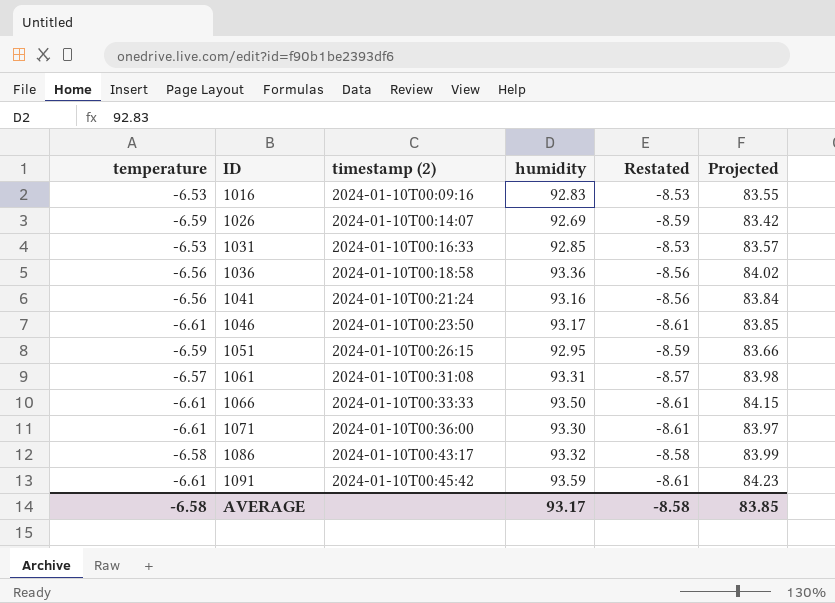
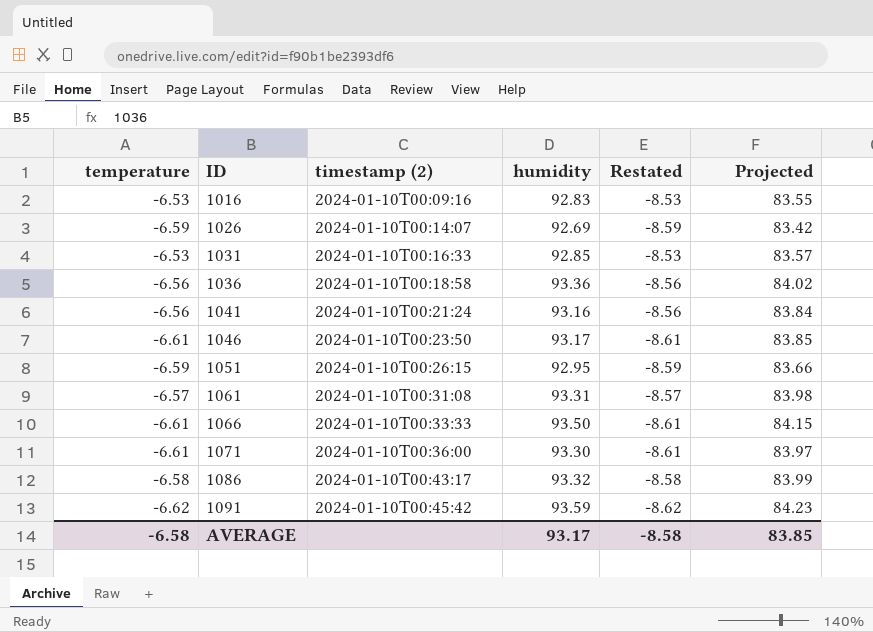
1091 | temperature: -6.61 -> -6.62
1091 | Restated: -8.61 -> -8.62

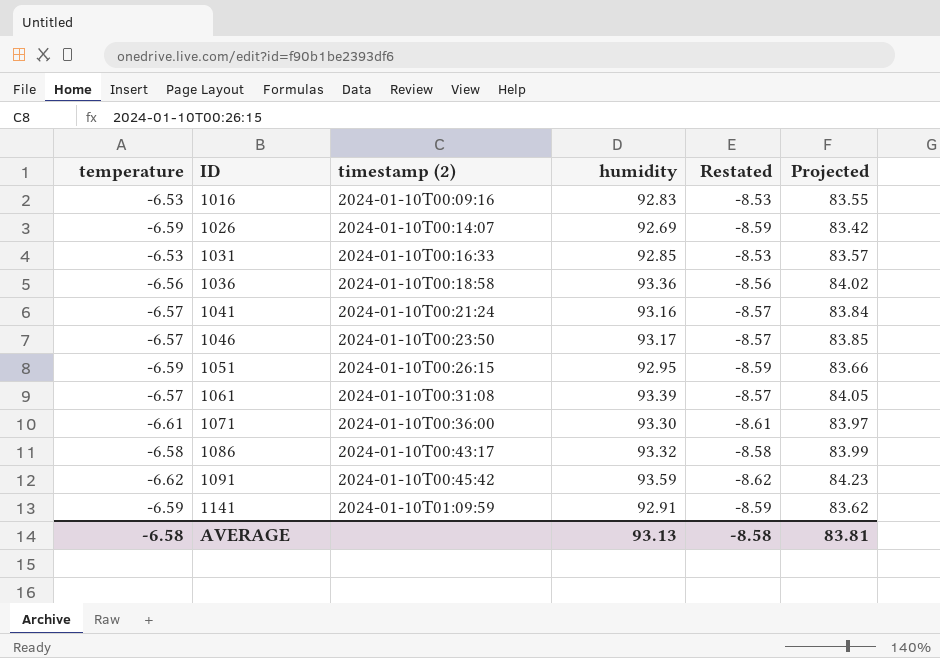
row 1066: -6.61 | 2024-01-10T00:33:33 | 93.50 | -8.61 | 84.15 -> none
1041 | temperature: -6.56 -> -6.57
1041 | Restated: -8.56 -> -8.57
1046 | temperature: -6.61 -> -6.57
1046 | Restated: -8.61 -> -8.57
1061 | humidity: 93.31 -> 93.39
1061 | Projected: 83.98 -> 84.05
row 1141: none -> -6.59 | 2024-01-10T01:09:59 | 92.91 | -8.59 | 83.62
AVERAGE | humidity: 93.17 -> 93.13
AVERAGE | Projected: 83.85 -> 83.81

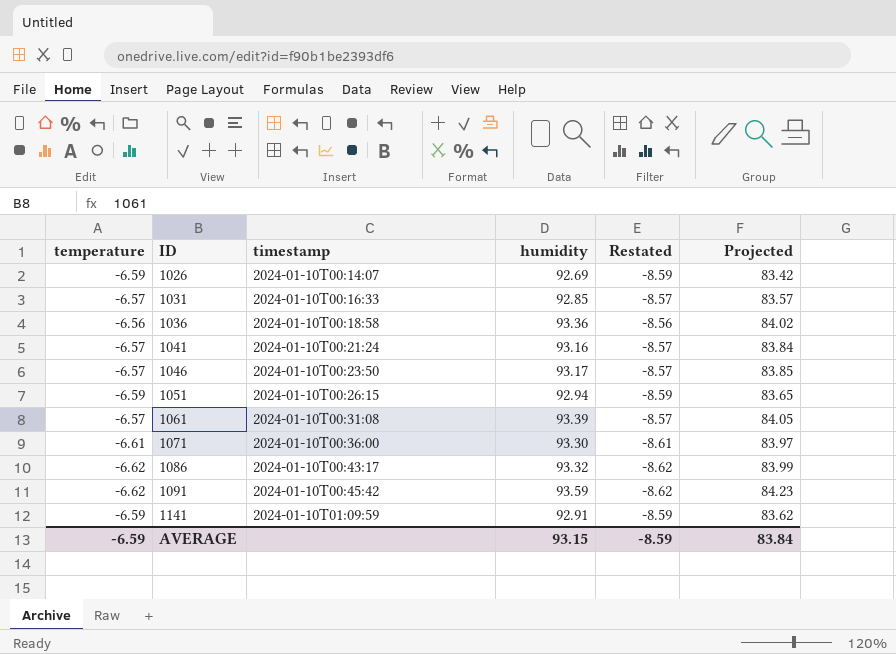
column name: timestamp (2) -> timestamp
row 1016: -6.53 | 2024-01-10T00:09:16 | 92.83 | -8.53 | 83.55 -> none
1031 | temperature: -6.53 -> -6.57
1031 | Restated: -8.53 -> -8.57
1051 | humidity: 92.95 -> 92.94
1051 | Projected: 83.66 -> 83.65
1086 | temperature: -6.58 -> -6.62
1086 | Restated: -8.58 -> -8.62
AVERAGE | temperature: -6.58 -> -6.59
AVERAGE | humidity: 93.13 -> 93.15
AVERAGE | Restated: -8.58 -> -8.59
AVERAGE | Projected: 83.81 -> 83.84

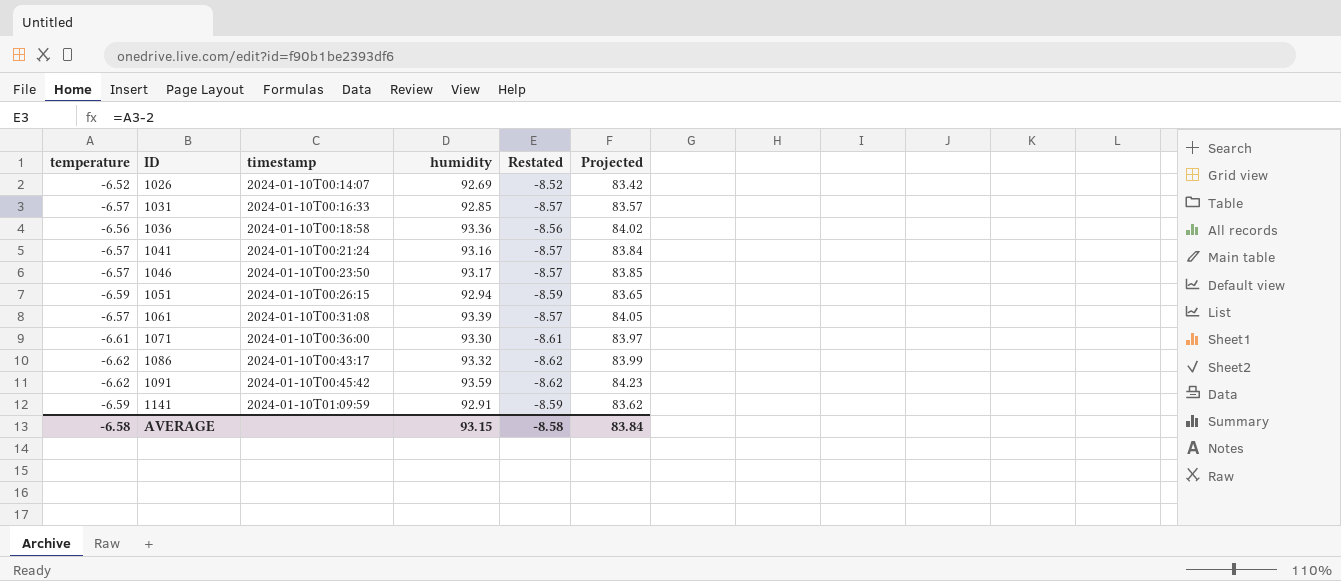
1026 | temperature: -6.59 -> -6.52
1026 | Restated: -8.59 -> -8.52
AVERAGE | temperature: -6.59 -> -6.58
AVERAGE | Restated: -8.59 -> -8.58

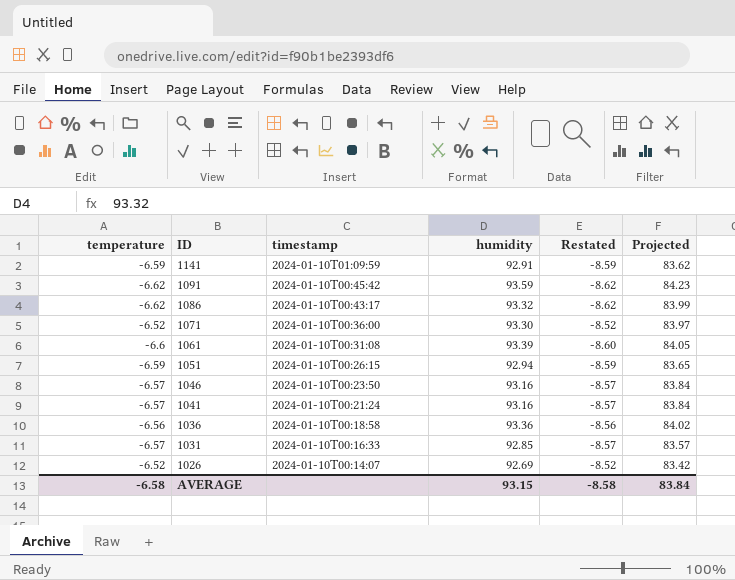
row order: ID ascending -> ID descending
1071 | temperature: -6.61 -> -6.52
1071 | Restated: -8.61 -> -8.52
1061 | temperature: -6.57 -> -6.6
1061 | Restated: -8.57 -> -8.60
1046 | humidity: 93.17 -> 93.16
1046 | Projected: 83.85 -> 83.84

